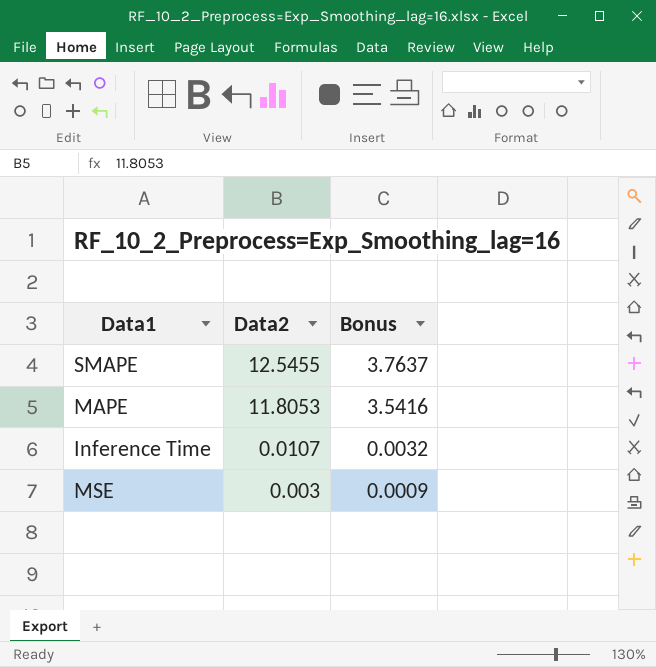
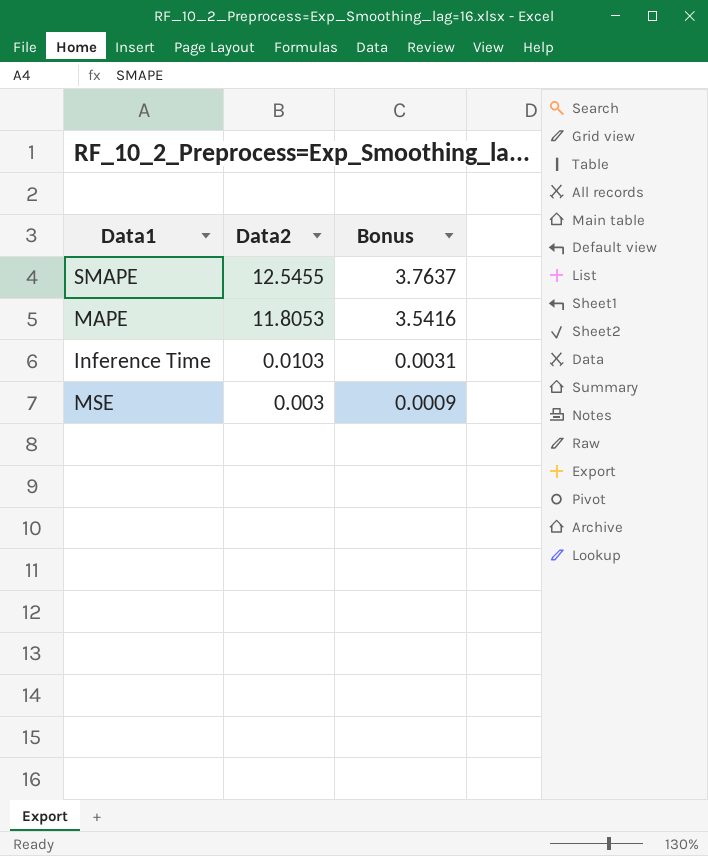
Inference Time | Data2: 0.0107 -> 0.0103
Inference Time | Bonus: 0.0032 -> 0.0031

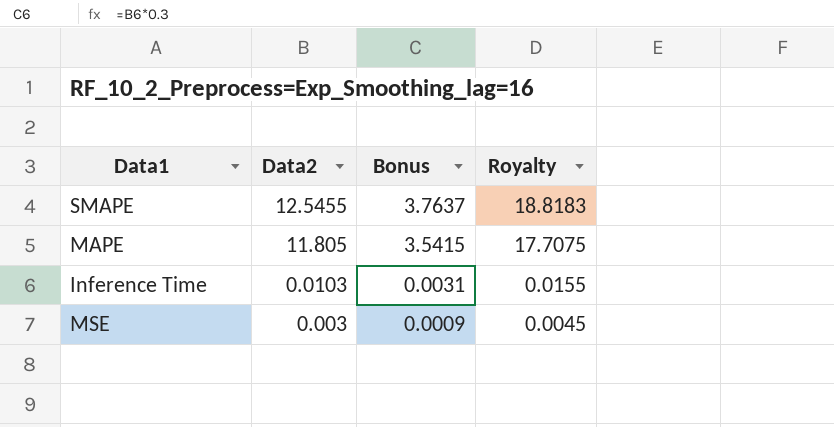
column Royalty | formula: none -> [Data2] * 1.5
MAPE | Data2: 11.8053 -> 11.805
MAPE | Bonus: 3.5416 -> 3.5415

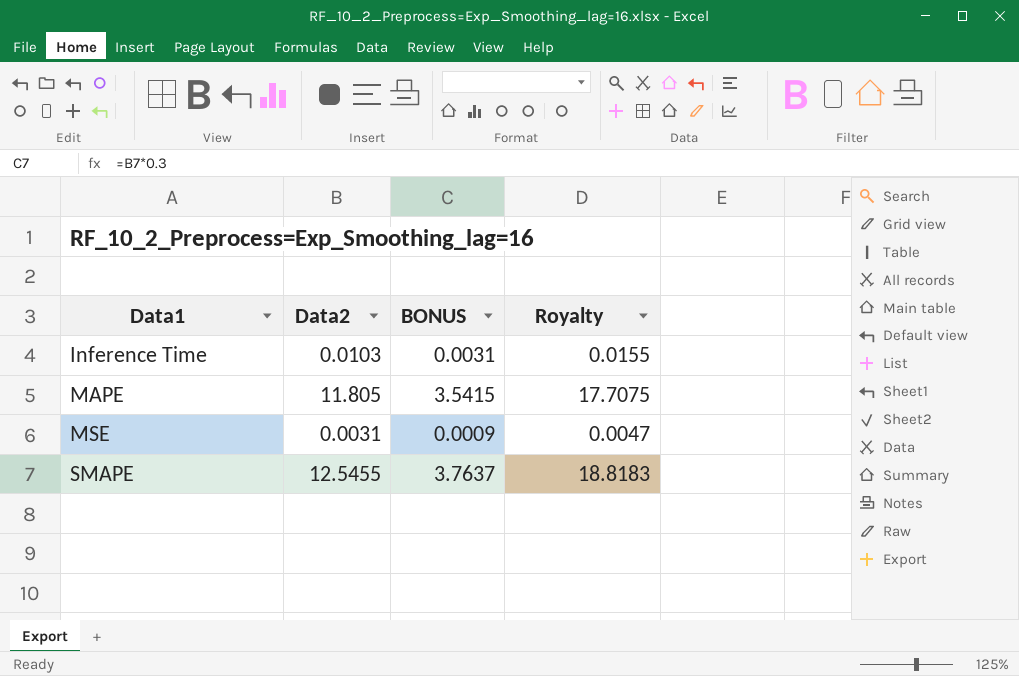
row order: Data2 descending -> Data1 ascending
column name: Bonus -> BONUS
MSE | Data2: 0.003 -> 0.0031
MSE | Royalty: 0.0045 -> 0.0047

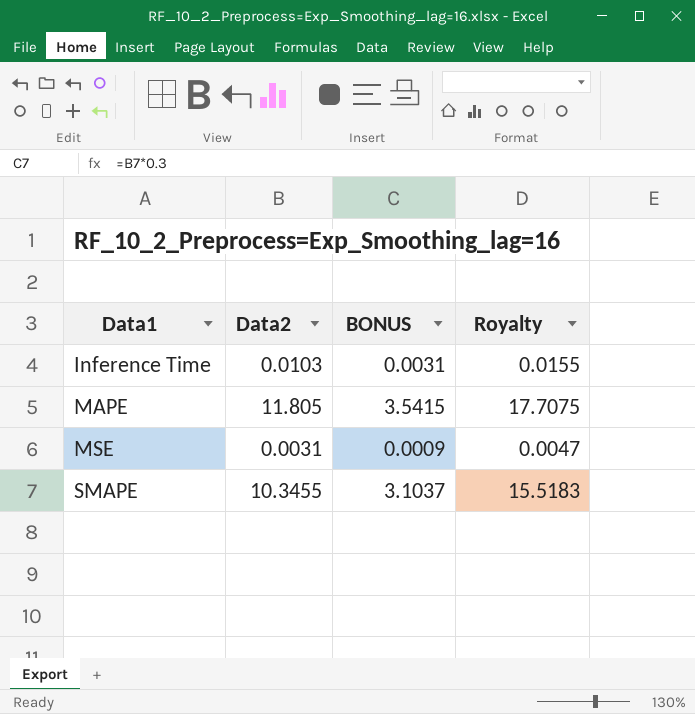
SMAPE | Data2: 12.5455 -> 10.3455
SMAPE | BONUS: 3.7637 -> 3.1037
SMAPE | Royalty: 18.8183 -> 15.5183

